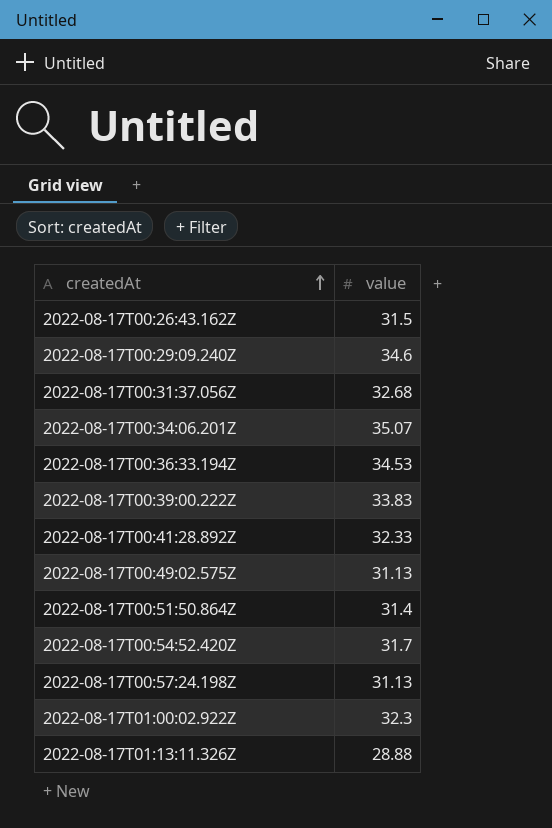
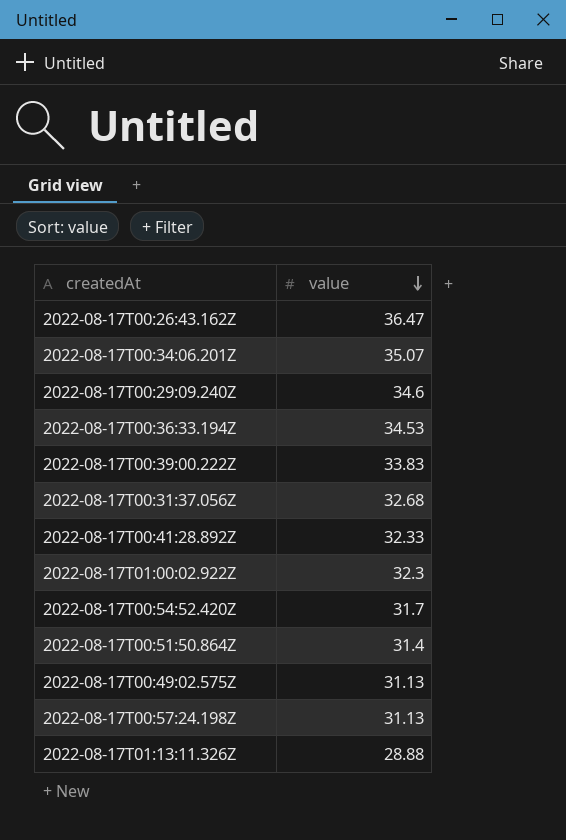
row order: createdAt ascending -> value descending
2022-08-17T00:26:43.162Z | value: 31.5 -> 36.47

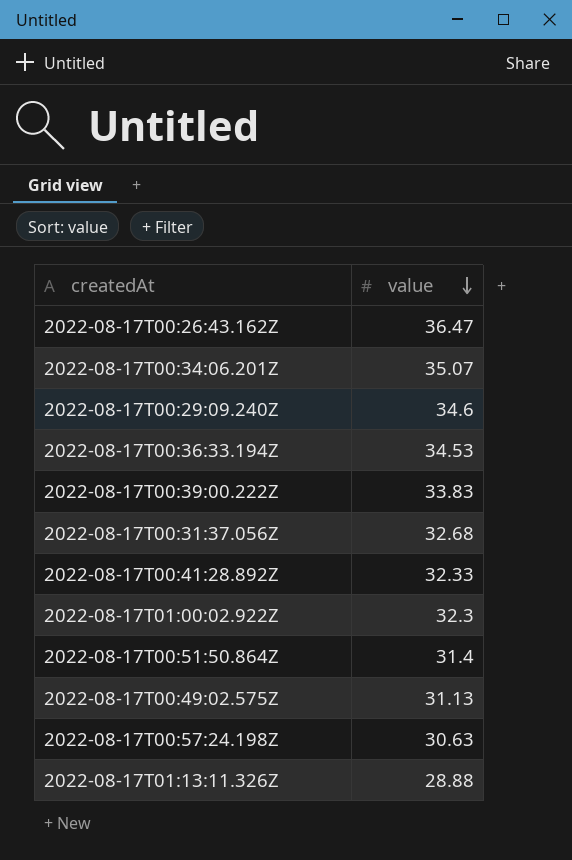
row 2022-08-17T00:54:52.420Z: 31.7 -> none
2022-08-17T00:57:24.198Z | value: 31.13 -> 30.63

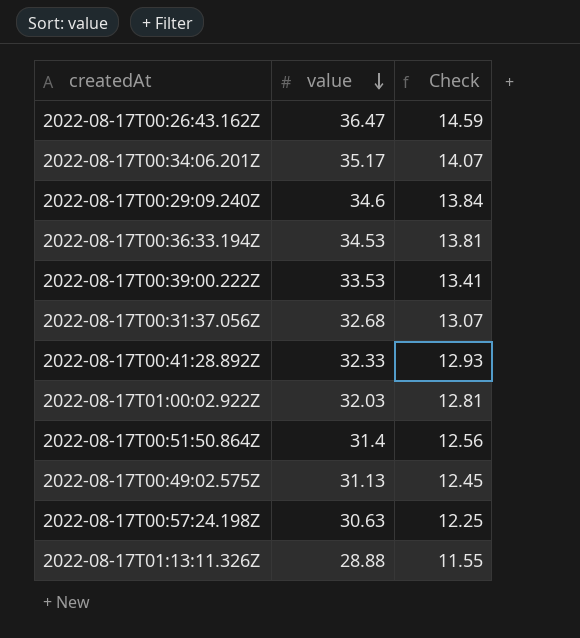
column Check | formula: none -> [value] * 0.4
2022-08-17T00:34:06.201Z | value: 35.07 -> 35.17
2022-08-17T00:39:00.222Z | value: 33.83 -> 33.53
2022-08-17T01:00:02.922Z | value: 32.3 -> 32.03

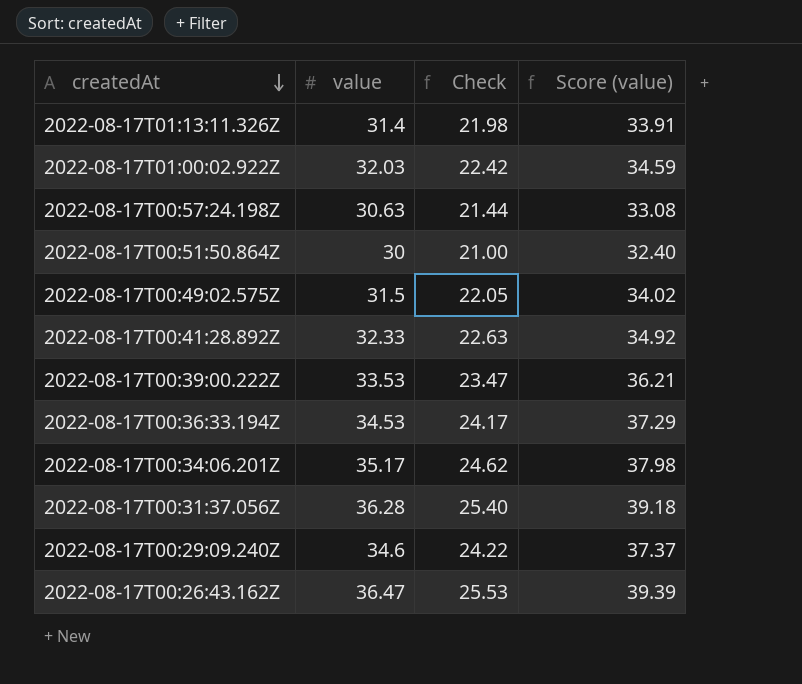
row order: value descending -> createdAt descending
column Check | formula: [value] * 0.4 -> [value] * 0.7
column Score (value) | formula: none -> [value] * 1.08
2022-08-17T01:13:11.326Z | value: 28.88 -> 31.4
2022-08-17T00:51:50.864Z | value: 31.4 -> 30
2022-08-17T00:49:02.575Z | value: 31.13 -> 31.5
2022-08-17T00:31:37.056Z | value: 32.68 -> 36.28

